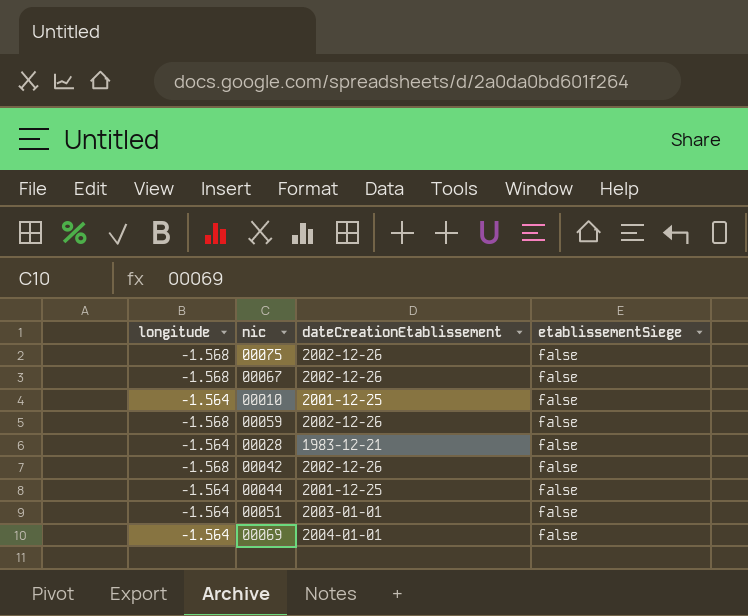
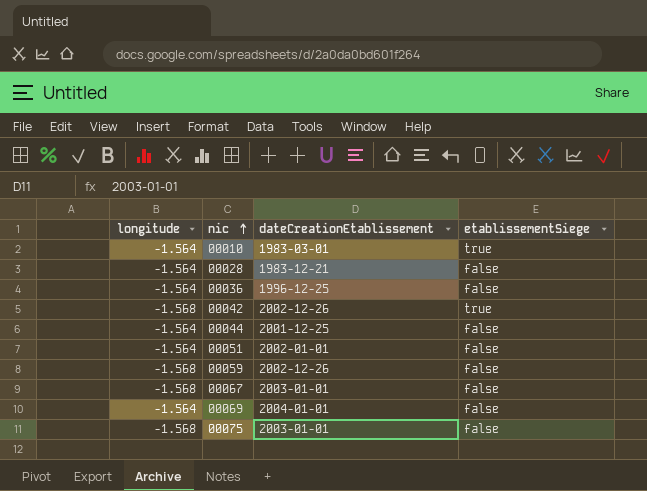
row order: none -> nic ascending
00010 | dateCreationEtablissement: 2001-12-25 -> 1983-03-01
00010 | etablissementSiege: false -> true
row 00036: none -> -1.564 | 1996-12-25 | false
00042 | etablissementSiege: false -> true
00051 | dateCreationEtablissement: 2003-01-01 -> 2002-01-01
00067 | dateCreationEtablissement: 2002-12-26 -> 2003-01-01
00075 | dateCreationEtablissement: 2002-12-26 -> 2003-01-01

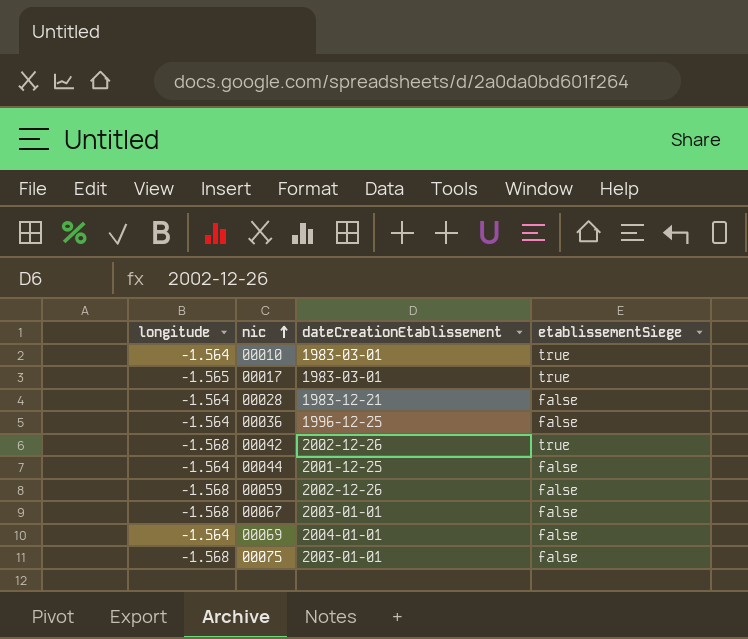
row 00051: -1.564 | 2002-01-01 | false -> none
row 00017: none -> -1.565 | 1983-03-01 | true

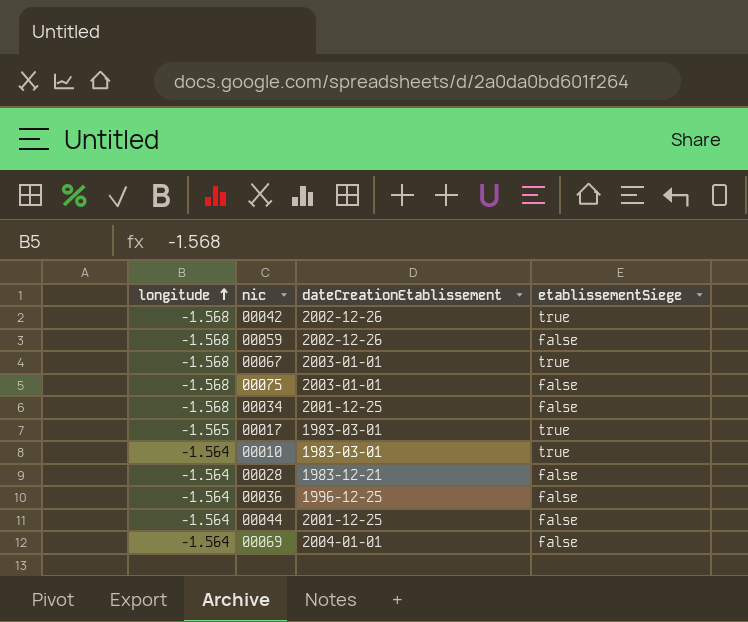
row order: nic ascending -> longitude ascending
00067 | etablissementSiege: false -> true
row 00034: none -> -1.568 | 2001-12-25 | false

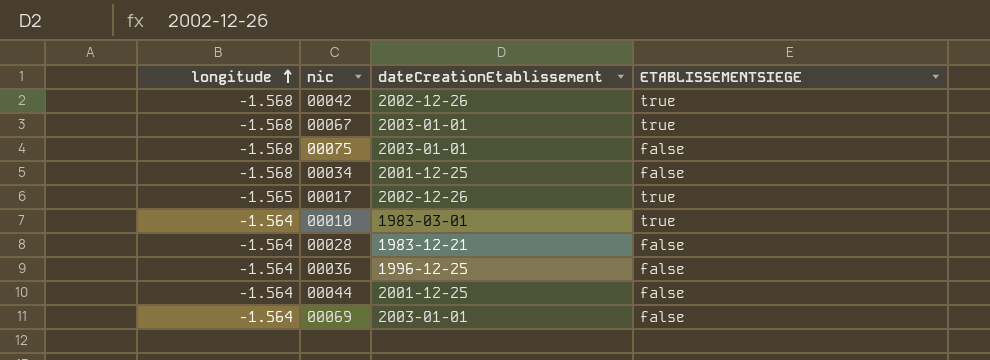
column name: etablissementSiege -> ETABLISSEMENTSIEGE
row 00059: -1.568 | 2002-12-26 | false -> none
00017 | dateCreationEtablissement: 1983-03-01 -> 2002-12-26
00069 | dateCreationEtablissement: 2004-01-01 -> 2003-01-01

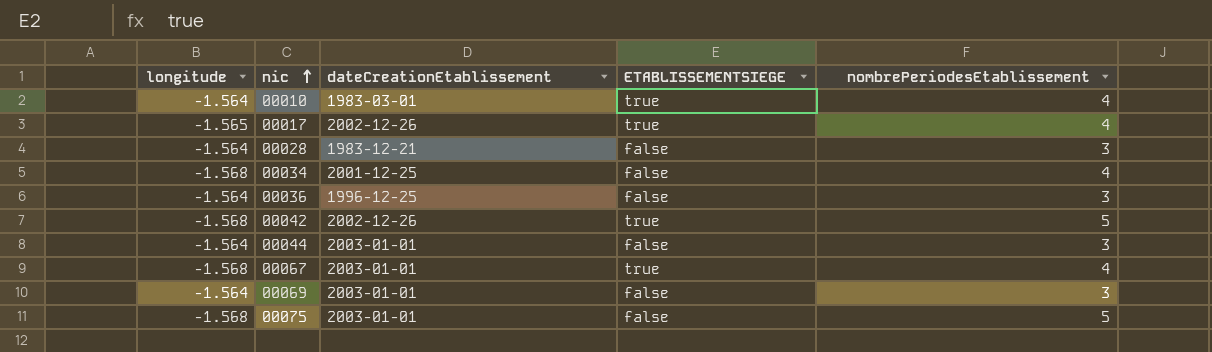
row order: longitude ascending -> nic ascending
column nombrePeriodesEtablissement | position: none -> 5
00044 | dateCreationEtablissement: 2001-12-25 -> 2003-01-01

